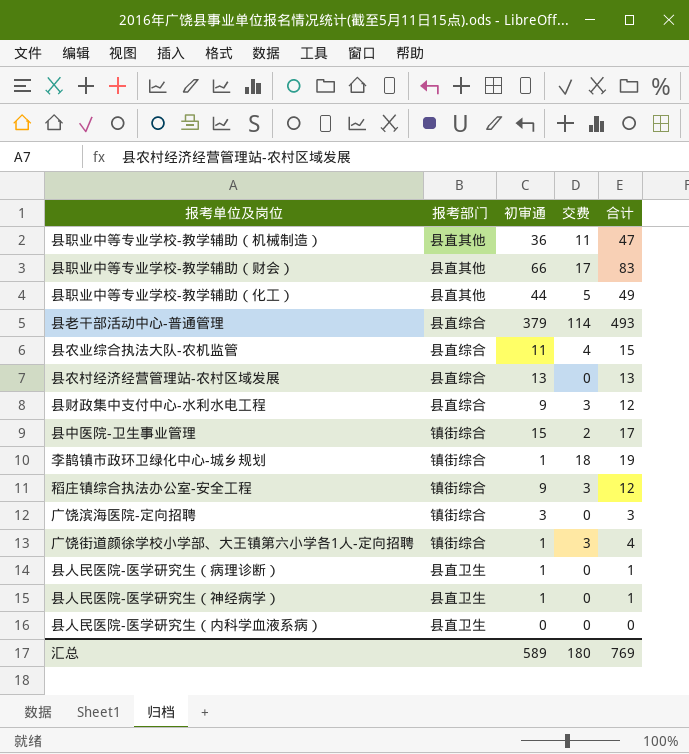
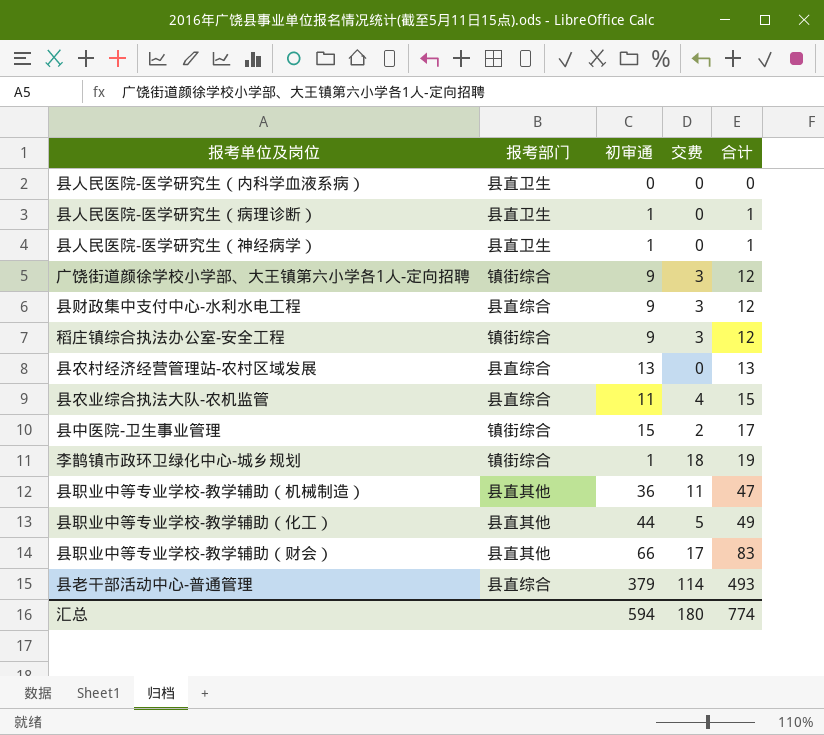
row order: none -> 合计 ascending
row 广饶滨海医院-定向招聘: 镇街综合 | 3 | 0 | 3 -> none
广饶街道颜徐学校小学部、大王镇第六小学各1人-定向招聘 | 初审通: 1 -> 9
广饶街道颜徐学校小学部、大王镇第六小学各1人-定向招聘 | 合计: 4 -> 12
汇总 | 初审通: 589 -> 594
汇总 | 合计: 769 -> 774

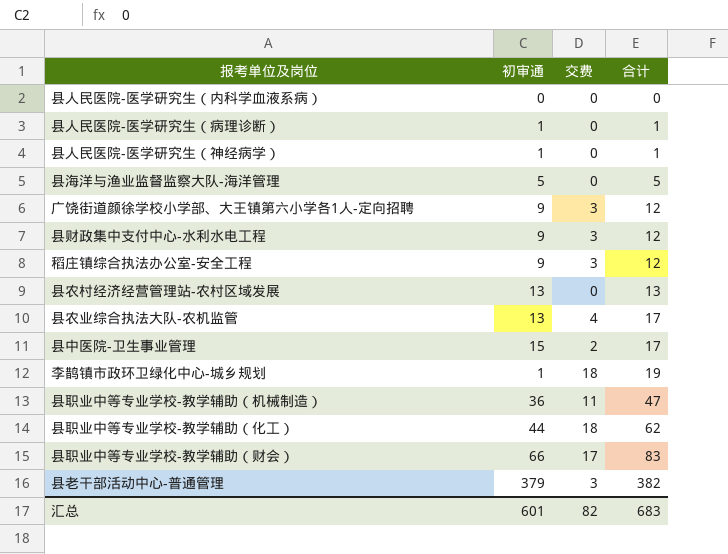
column 报考部门 | position: 2 -> none
row 县海洋与渔业监督监察大队-海洋管理: none -> 5 | 0 | 5
县农业综合执法大队-农机监管 | 初审通: 11 -> 13
县农业综合执法大队-农机监管 | 合计: 15 -> 17
县职业中等专业学校-教学辅助（化工） | 交费: 5 -> 18
县职业中等专业学校-教学辅助（化工） | 合计: 49 -> 62
县老干部活动中心-普通管理 | 交费: 114 -> 3
县老干部活动中心-普通管理 | 合计: 493 -> 382
汇总 | 初审通: 594 -> 601
汇总 | 交费: 180 -> 82
汇总 | 合计: 774 -> 683

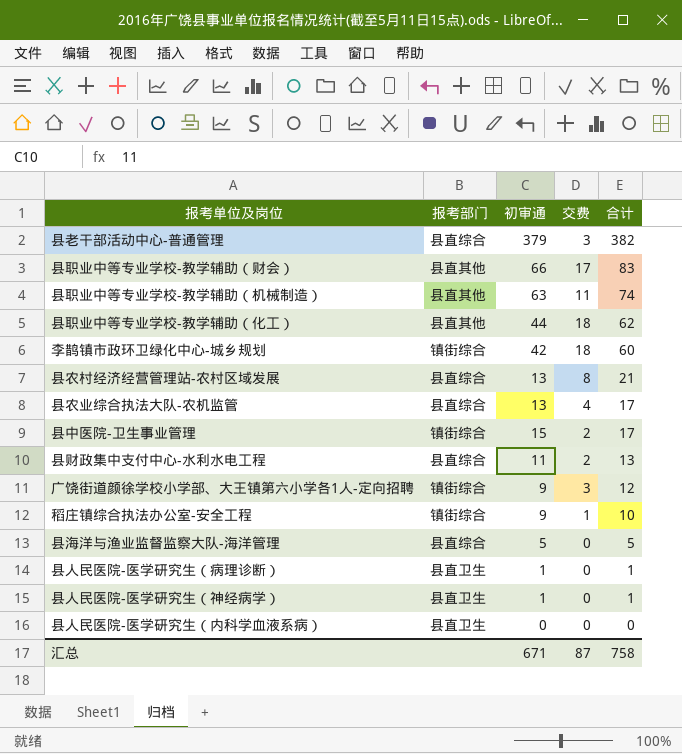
row order: 合计 ascending -> 合计 descending
column 报考部门 | position: none -> 2
县职业中等专业学校-教学辅助（机械制造） | 初审通: 36 -> 63
县职业中等专业学校-教学辅助（机械制造） | 合计: 47 -> 74
李鹊镇市政环卫绿化中心-城乡规划 | 初审通: 1 -> 42
李鹊镇市政环卫绿化中心-城乡规划 | 合计: 19 -> 60
县农村经济经营管理站-农村区域发展 | 交费: 0 -> 8
县农村经济经营管理站-农村区域发展 | 合计: 13 -> 21
县财政集中支付中心-水利水电工程 | 初审通: 9 -> 11
县财政集中支付中心-水利水电工程 | 交费: 3 -> 2
县财政集中支付中心-水利水电工程 | 合计: 12 -> 13
稻庄镇综合执法办公室-安全工程 | 交费: 3 -> 1
稻庄镇综合执法办公室-安全工程 | 合计: 12 -> 10
汇总 | 初审通: 601 -> 671
汇总 | 交费: 82 -> 87
汇总 | 合计: 683 -> 758

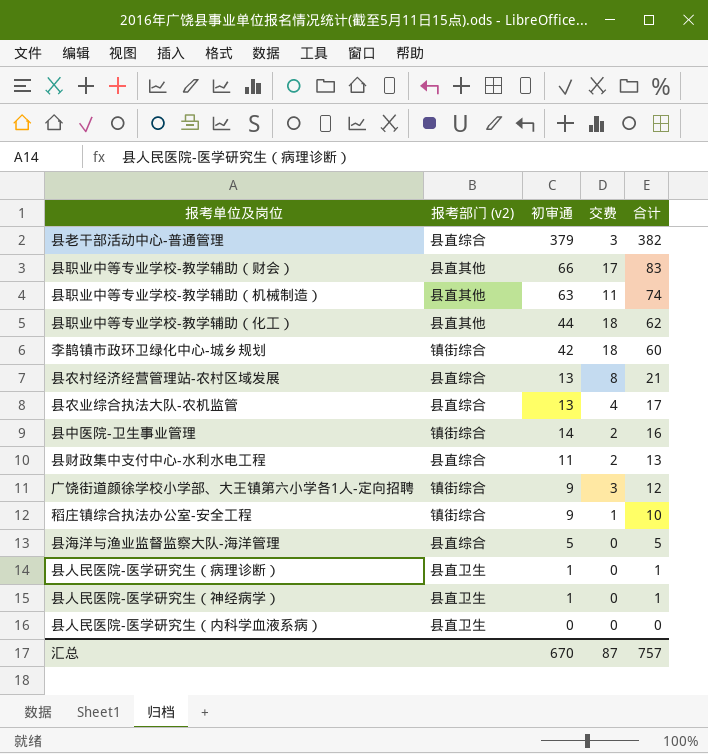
column name: 报考部门 -> 报考部门 (v2)
县中医院-卫生事业管理 | 初审通: 15 -> 14
县中医院-卫生事业管理 | 合计: 17 -> 16
汇总 | 初审通: 671 -> 670
汇总 | 合计: 758 -> 757

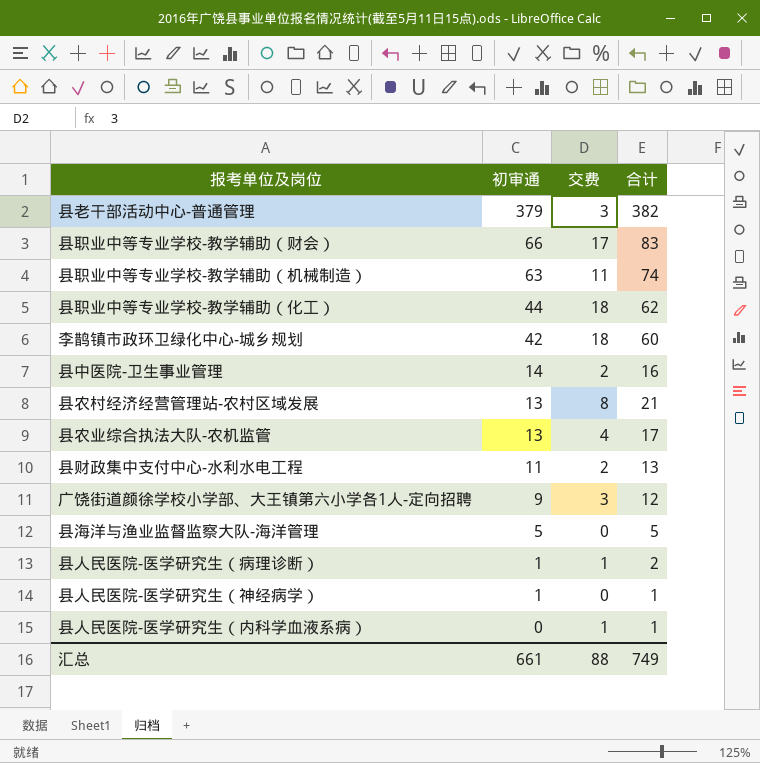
row order: 合计 descending -> 初审通 descending
column 报考部门 (v2) | position: 2 -> none
row 稻庄镇综合执法办公室-安全工程: 镇街综合 | 9 | 1 | 10 -> none
县人民医院-医学研究生（病理诊断） | 交费: 0 -> 1
县人民医院-医学研究生（病理诊断） | 合计: 1 -> 2
县人民医院-医学研究生（内科学血液系病） | 交费: 0 -> 1
县人民医院-医学研究生（内科学血液系病） | 合计: 0 -> 1
汇总 | 初审通: 670 -> 661
汇总 | 交费: 87 -> 88
汇总 | 合计: 757 -> 749

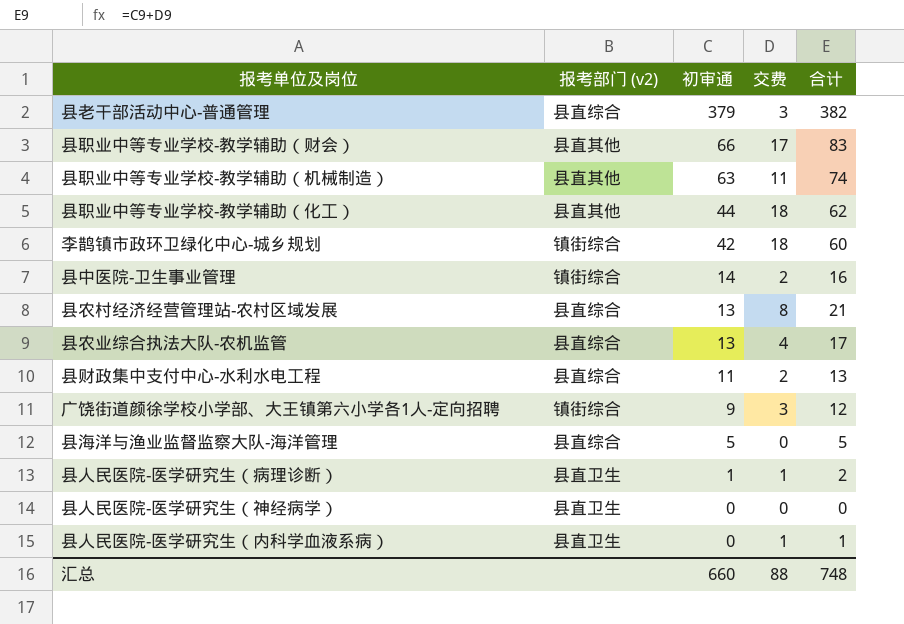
column 报考部门 (v2) | position: none -> 2
县人民医院-医学研究生（神经病学） | 初审通: 1 -> 0
县人民医院-医学研究生（神经病学） | 合计: 1 -> 0
汇总 | 初审通: 661 -> 660
汇总 | 合计: 749 -> 748

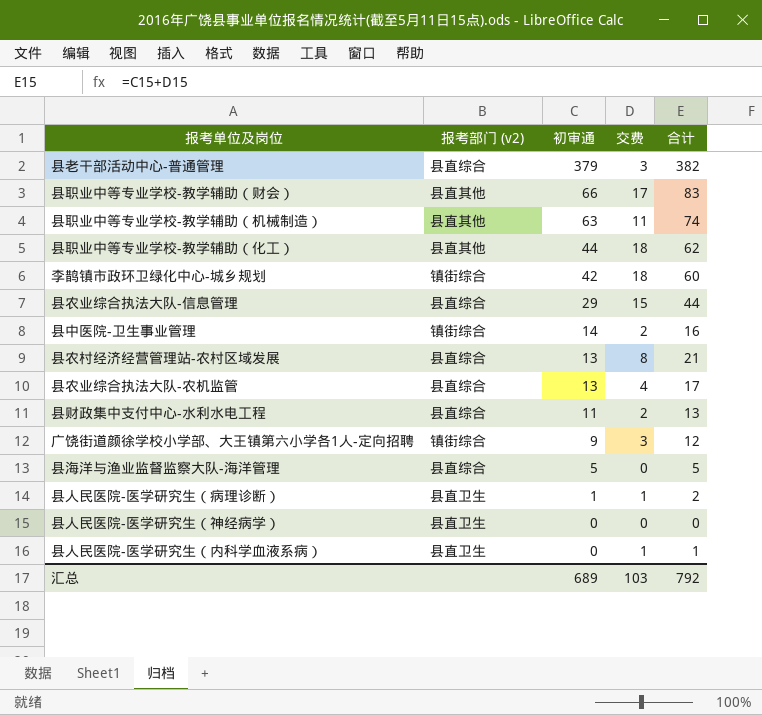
row 县农业综合执法大队-信息管理: none -> 县直综合 | 29 | 15 | 44
汇总 | 初审通: 660 -> 689
汇总 | 交费: 88 -> 103
汇总 | 合计: 748 -> 792

